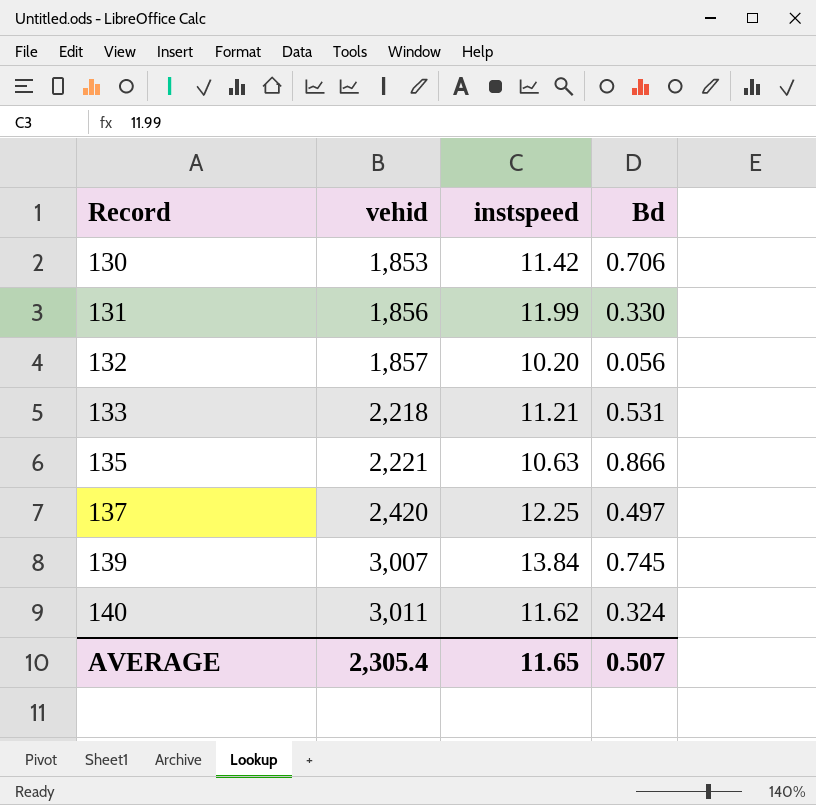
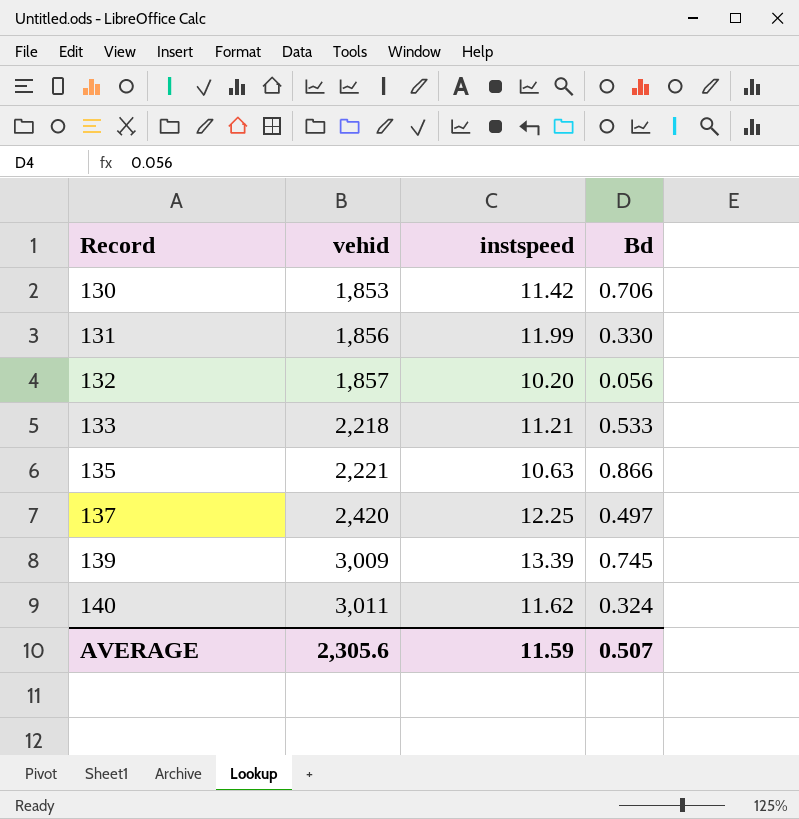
133 | Bd: 0.531 -> 0.533
139 | vehid: 3,007 -> 3,009
139 | instspeed: 13.84 -> 13.39
AVERAGE | vehid: 2,305.4 -> 2,305.6
AVERAGE | instspeed: 11.65 -> 11.59

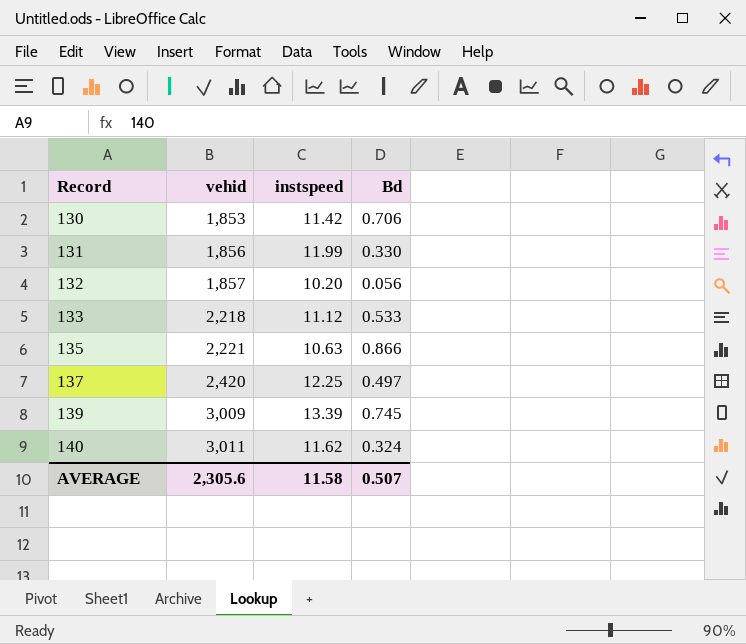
133 | instspeed: 11.21 -> 11.12
AVERAGE | instspeed: 11.59 -> 11.58

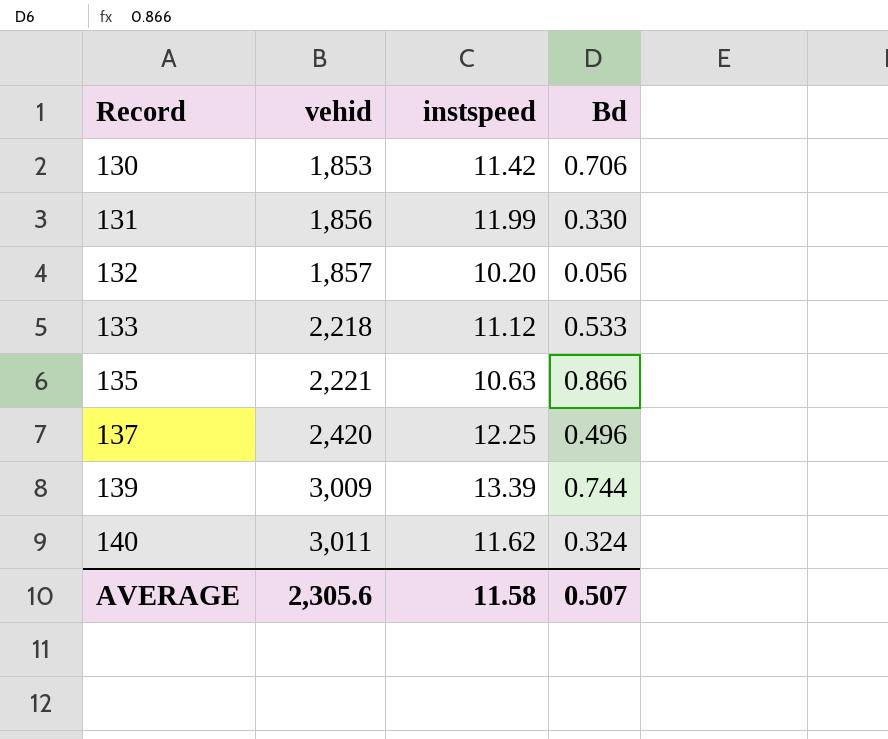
137 | Bd: 0.497 -> 0.496
139 | Bd: 0.745 -> 0.744

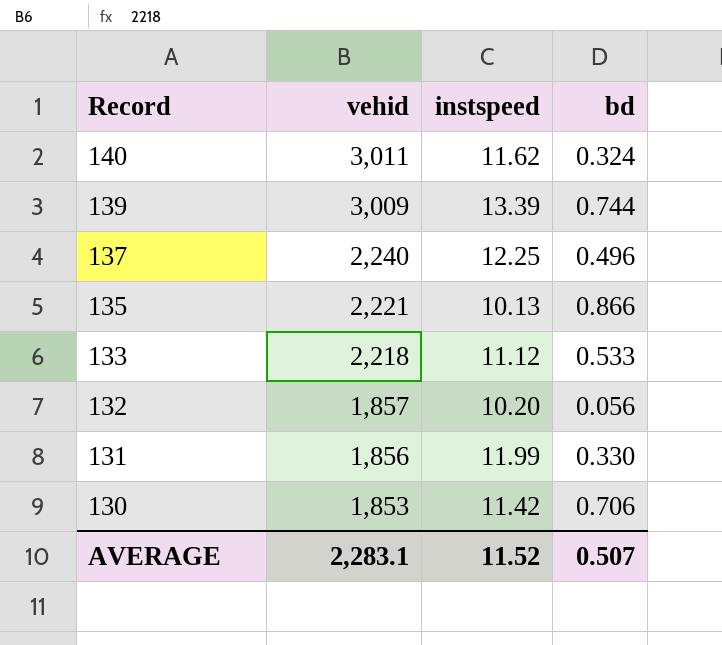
row order: Record ascending -> Record descending
column name: Bd -> bd
137 | vehid: 2,420 -> 2,240
135 | instspeed: 10.63 -> 10.13
AVERAGE | vehid: 2,305.6 -> 2,283.1
AVERAGE | instspeed: 11.58 -> 11.52

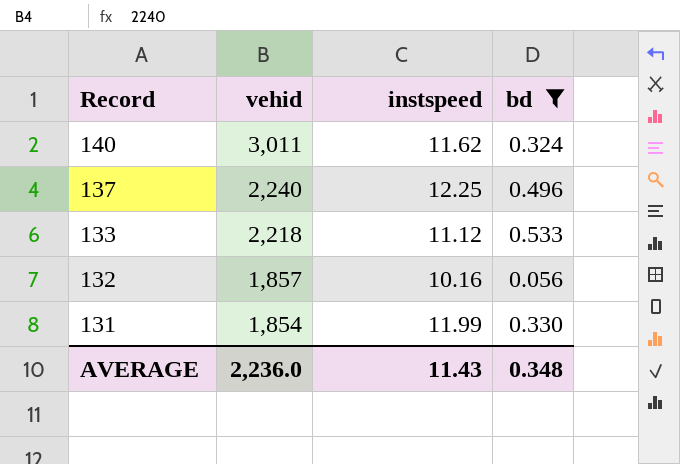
filter: none -> bd <= 0.533
132 | instspeed: 10.20 -> 10.16
131 | vehid: 1,856 -> 1,854
AVERAGE | vehid: 2,283.1 -> 2,236.0
AVERAGE | instspeed: 11.52 -> 11.43
AVERAGE | bd: 0.507 -> 0.348

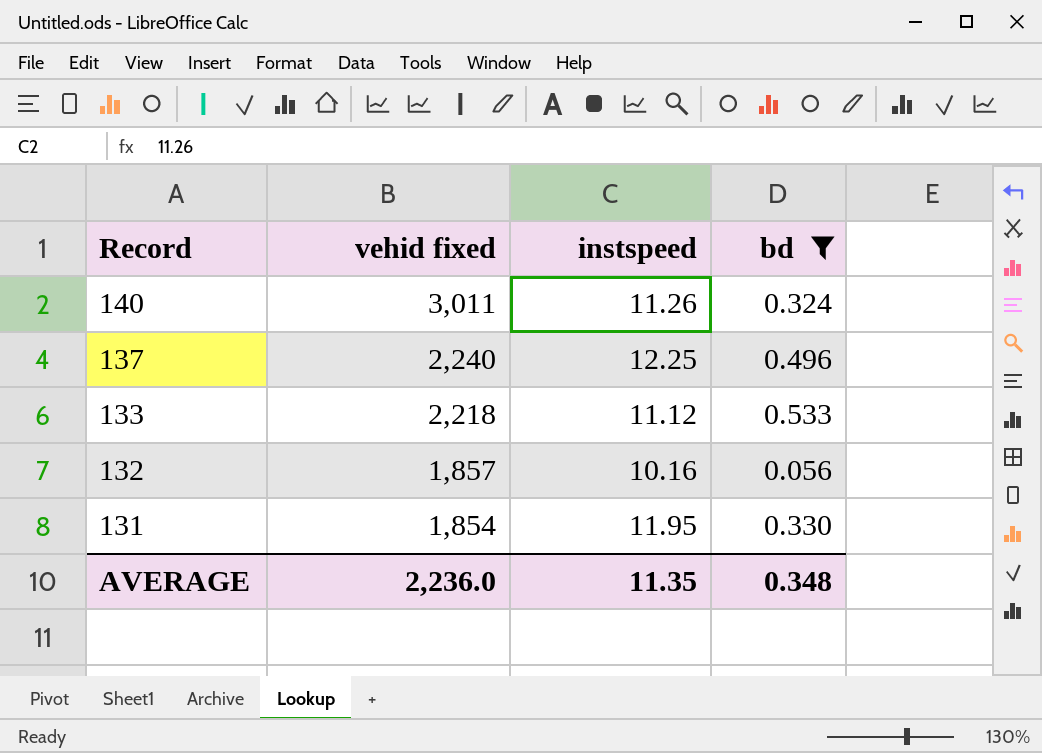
column name: vehid -> vehid fixed
140 | instspeed: 11.62 -> 11.26
131 | instspeed: 11.99 -> 11.95
AVERAGE | instspeed: 11.43 -> 11.35

